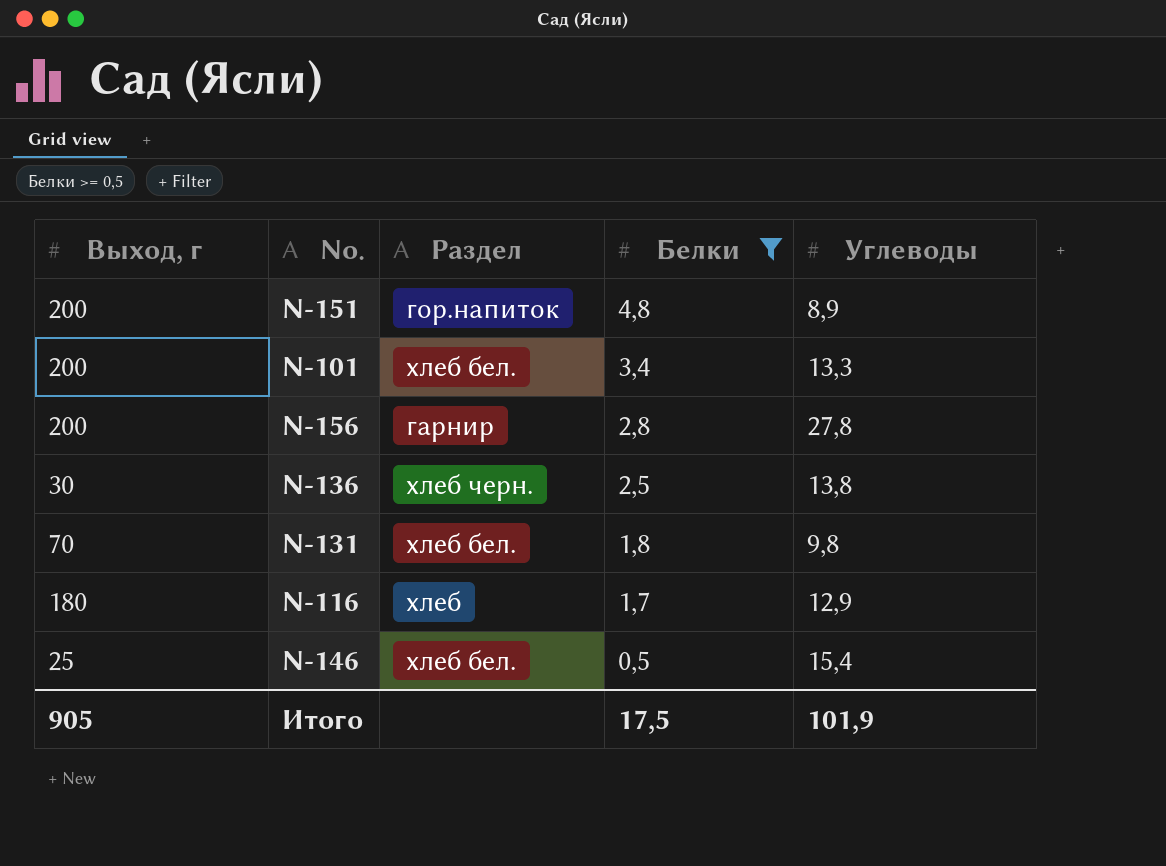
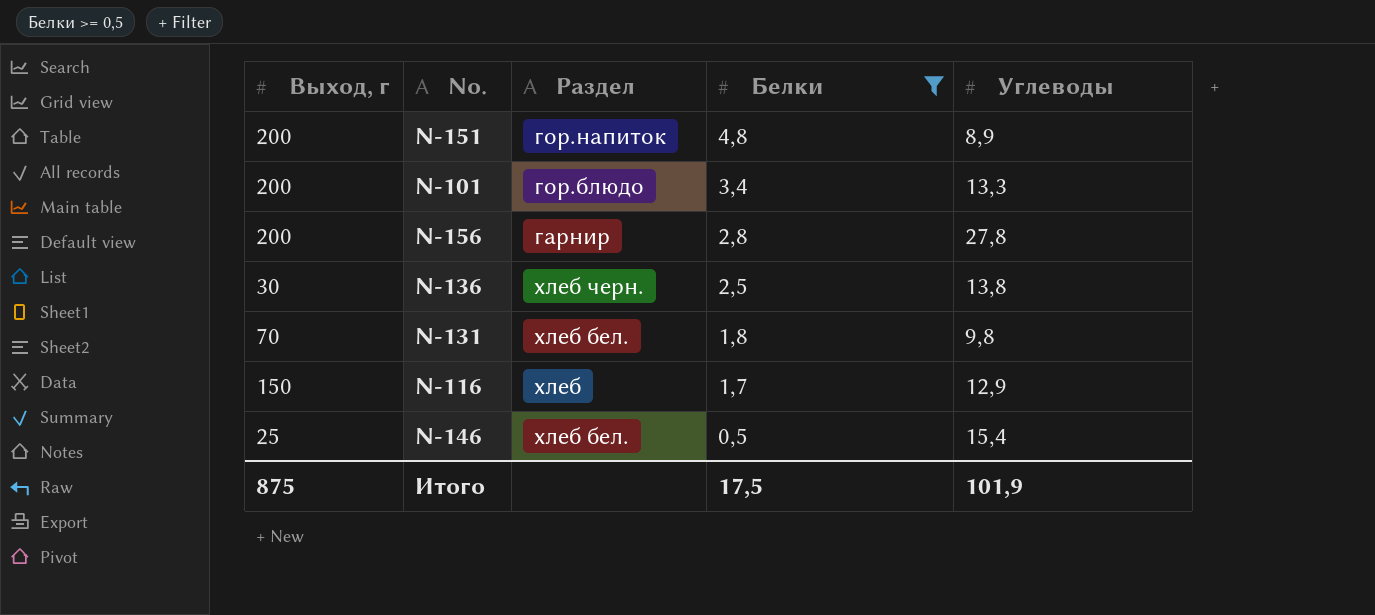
N-101 | Раздел: хлеб бел. -> гор.блюдо
N-116 | Выход, г: 180 -> 150
Итого | Выход, г: 905 -> 875

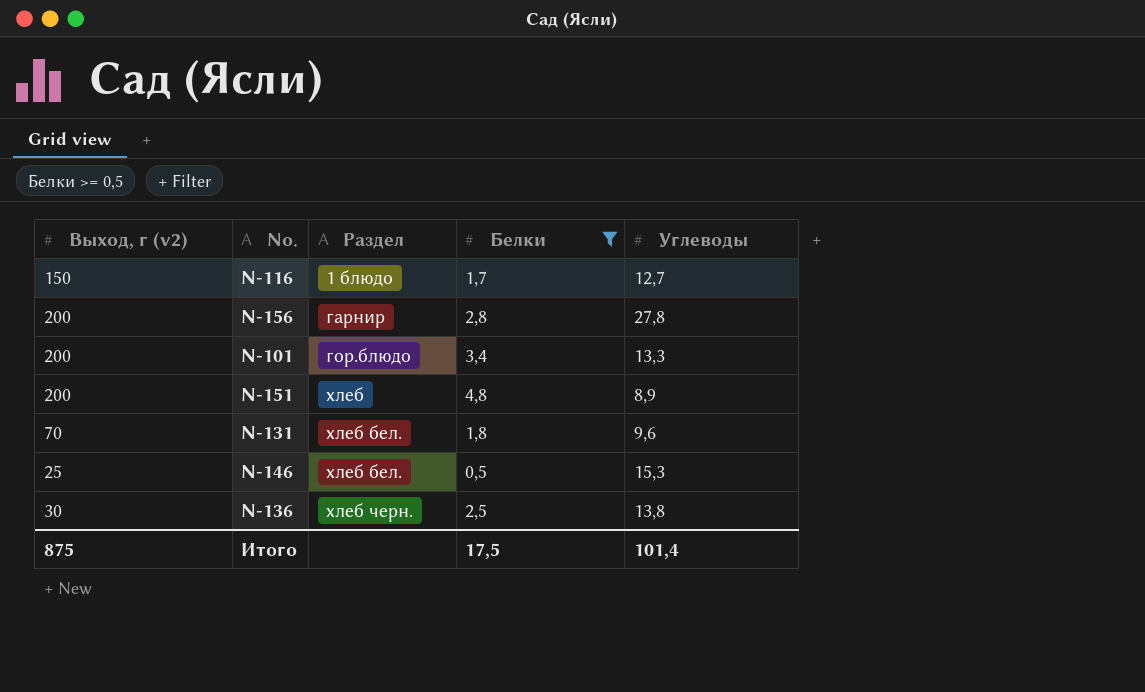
row order: Белки descending -> Раздел ascending
column name: Выход, г -> Выход, г (v2)
N-116 | Раздел: хлеб -> 1 блюдо
N-116 | Углеводы: 12,9 -> 12,7
N-151 | Раздел: гор.напиток -> хлеб
N-131 | Углеводы: 9,8 -> 9,6
N-146 | Углеводы: 15,4 -> 15,3
Итого | Углеводы: 101,9 -> 101,4

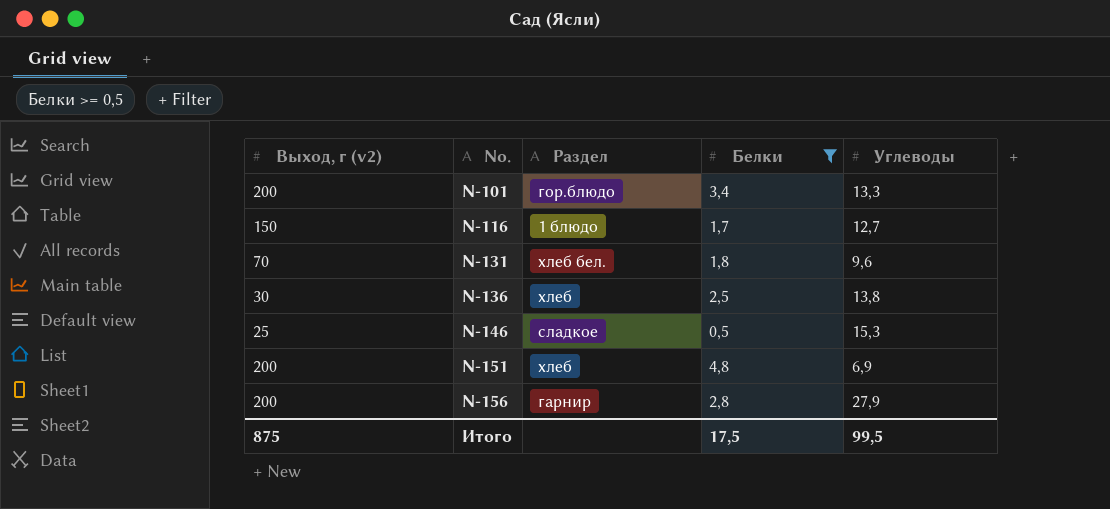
row order: Раздел ascending -> No. ascending
N-136 | Раздел: хлеб черн. -> хлеб
N-146 | Раздел: хлеб бел. -> сладкое
N-151 | Углеводы: 8,9 -> 6,9
N-156 | Углеводы: 27,8 -> 27,9
Итого | Углеводы: 101,4 -> 99,5

